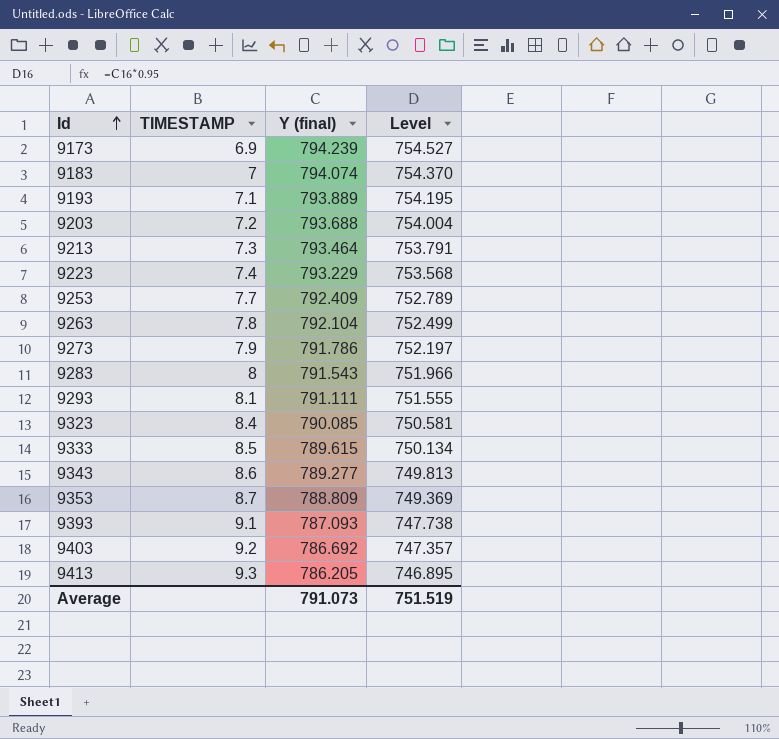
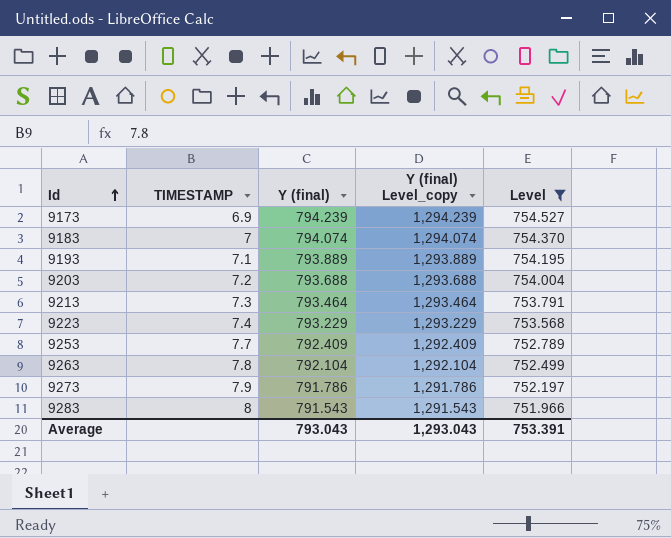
filter: none -> Level >= 751.966
column Y (final) Level_copy | formula: none -> [Y (final)] + 500
Average | Y (final): 791.073 -> 793.043
Average | Level: 751.519 -> 753.391

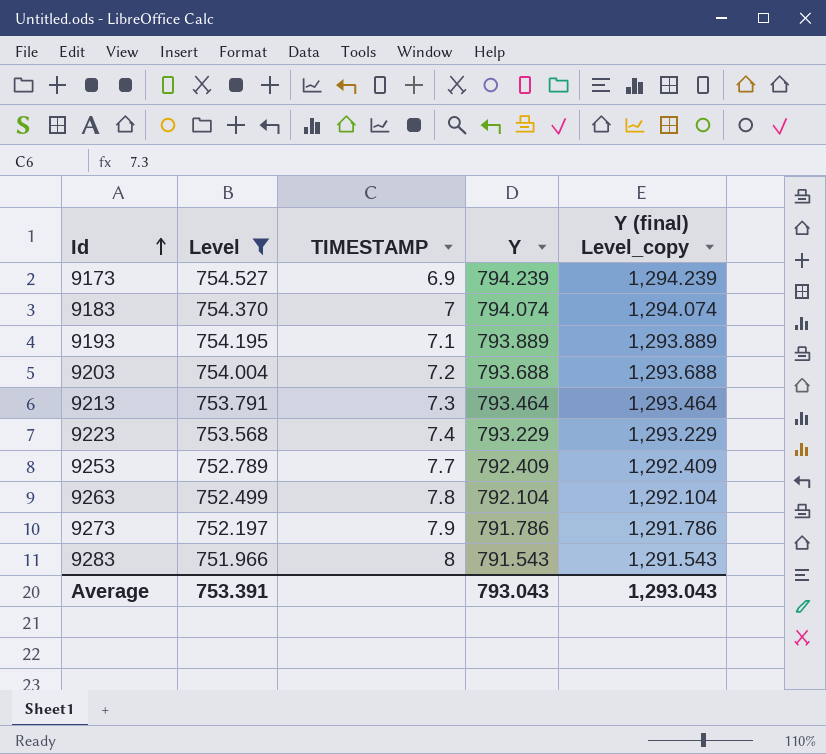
column Level | position: 5 -> 2
column name: Y (final) -> Y

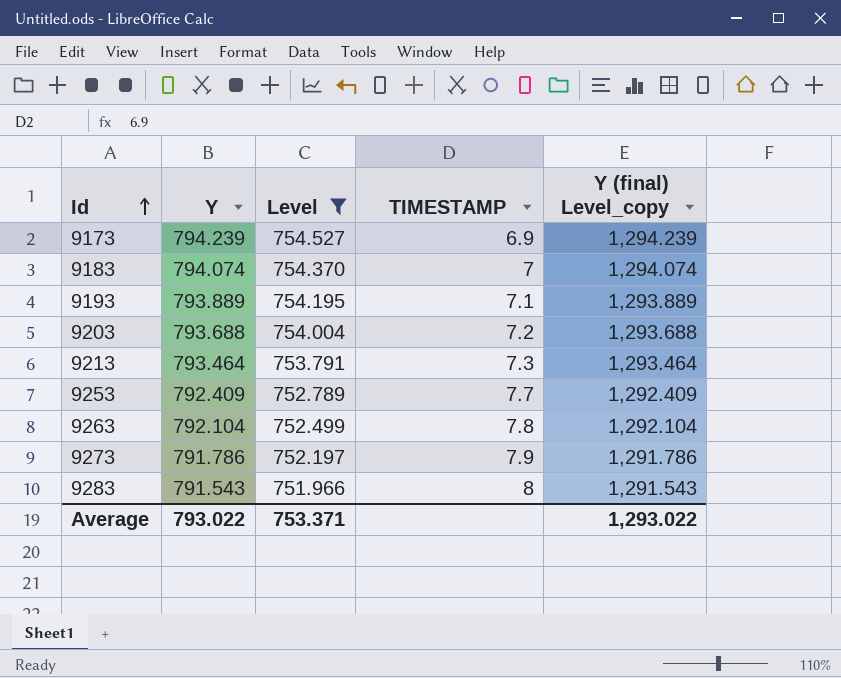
column Y | position: 4 -> 2
row 9223: 753.568 | 7.4 | 793.229 | 1,293.229 -> none
Average | Y: 793.043 -> 793.022
Average | Level: 753.391 -> 753.371
Average | Y (final) Level_copy: 1,293.043 -> 1,293.022

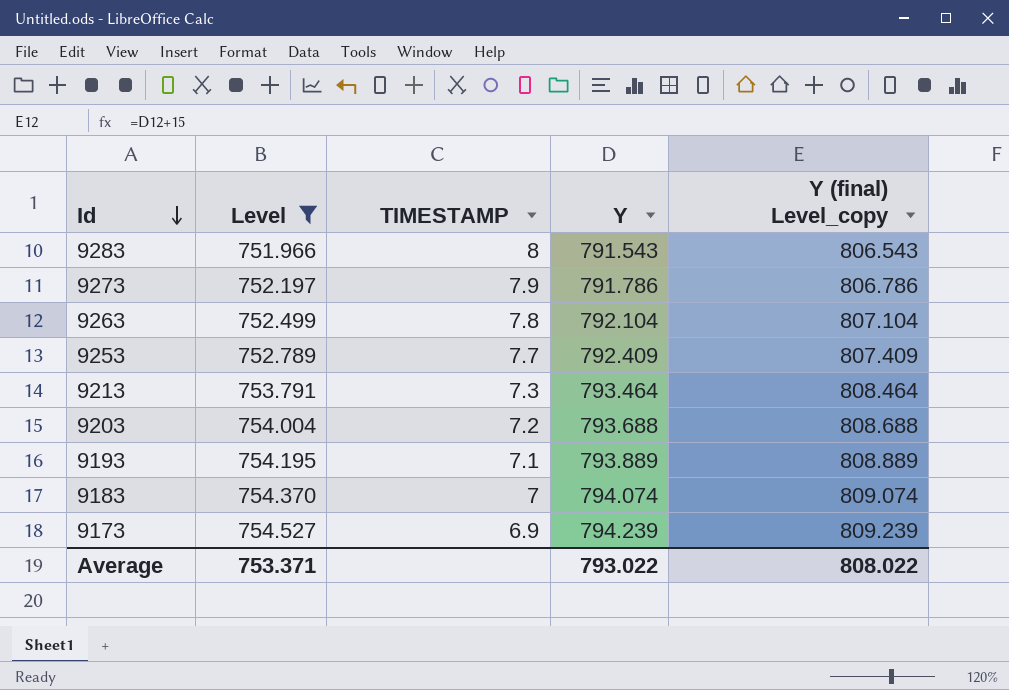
row order: Id ascending -> Id descending
column Y | position: 2 -> 4
column Y (final) Level_copy | formula: [Y] + 500 -> [Y] + 15
Average | Y (final) Level_copy: 1,293.022 -> 808.022

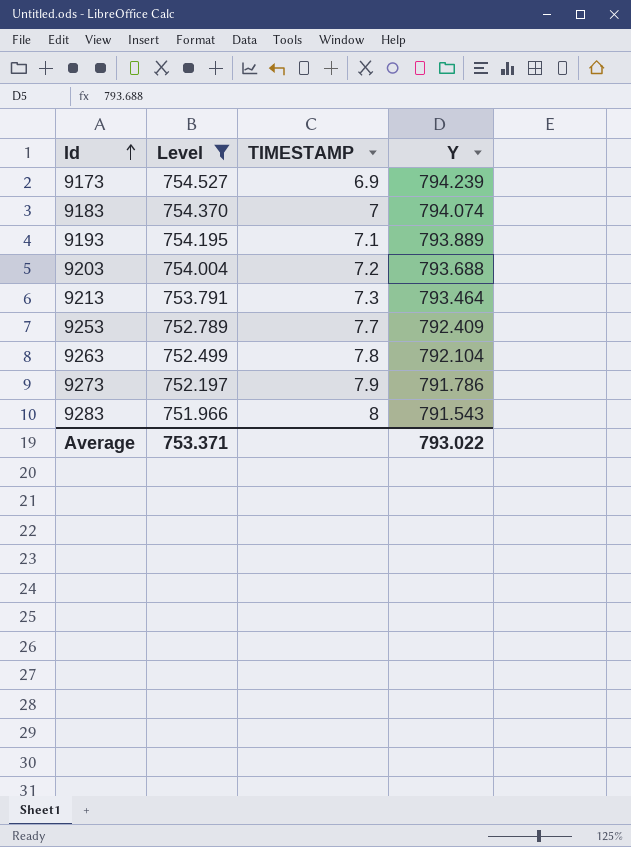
row order: Id descending -> Id ascending
column Y (final) Level_copy | formula: [Y] + 15 -> none

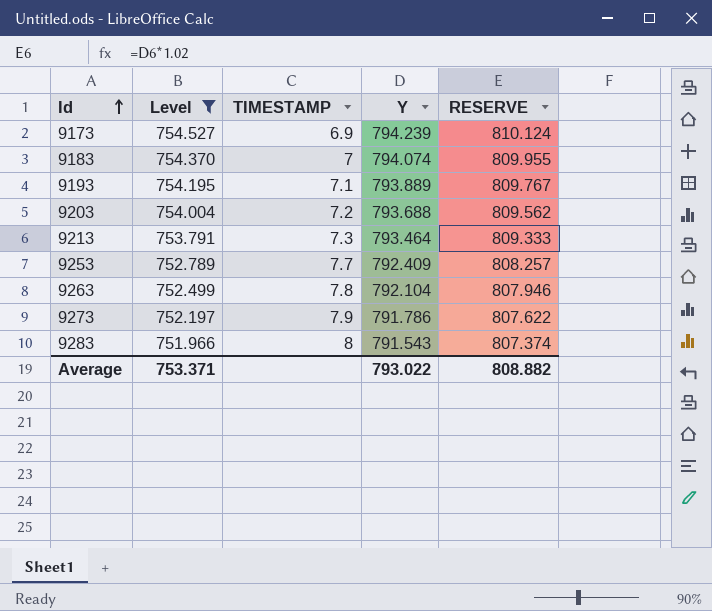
column RESERVE | formula: none -> [Y] * 1.02

